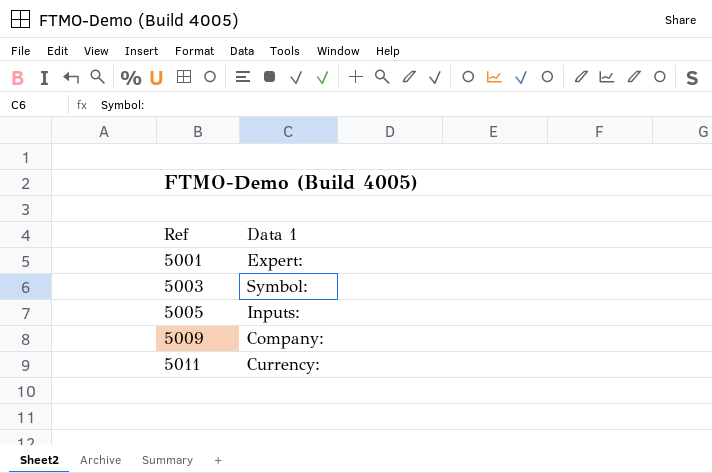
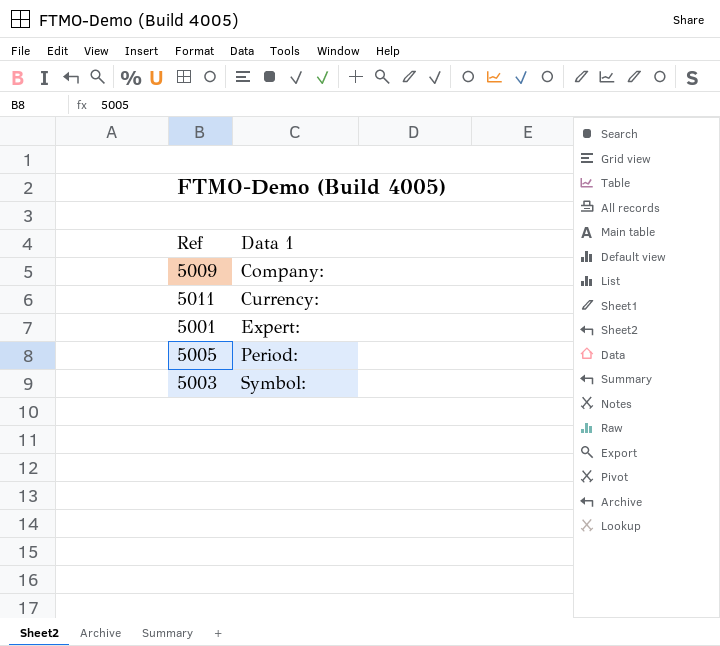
row order: Ref ascending -> Data 1 ascending
5005 | Data 1: Inputs: -> Period:

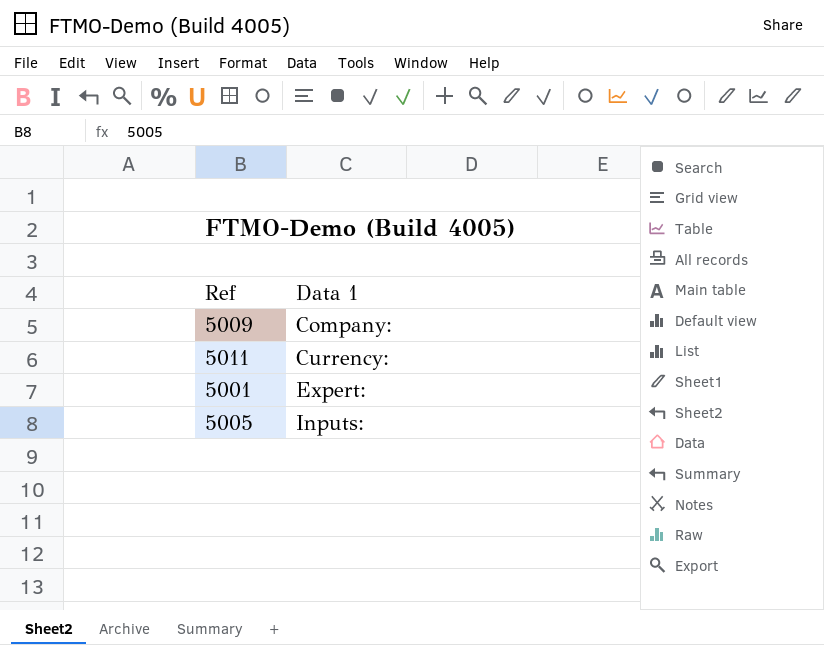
row 5003: Symbol: -> none
5005 | Data 1: Period: -> Inputs:

